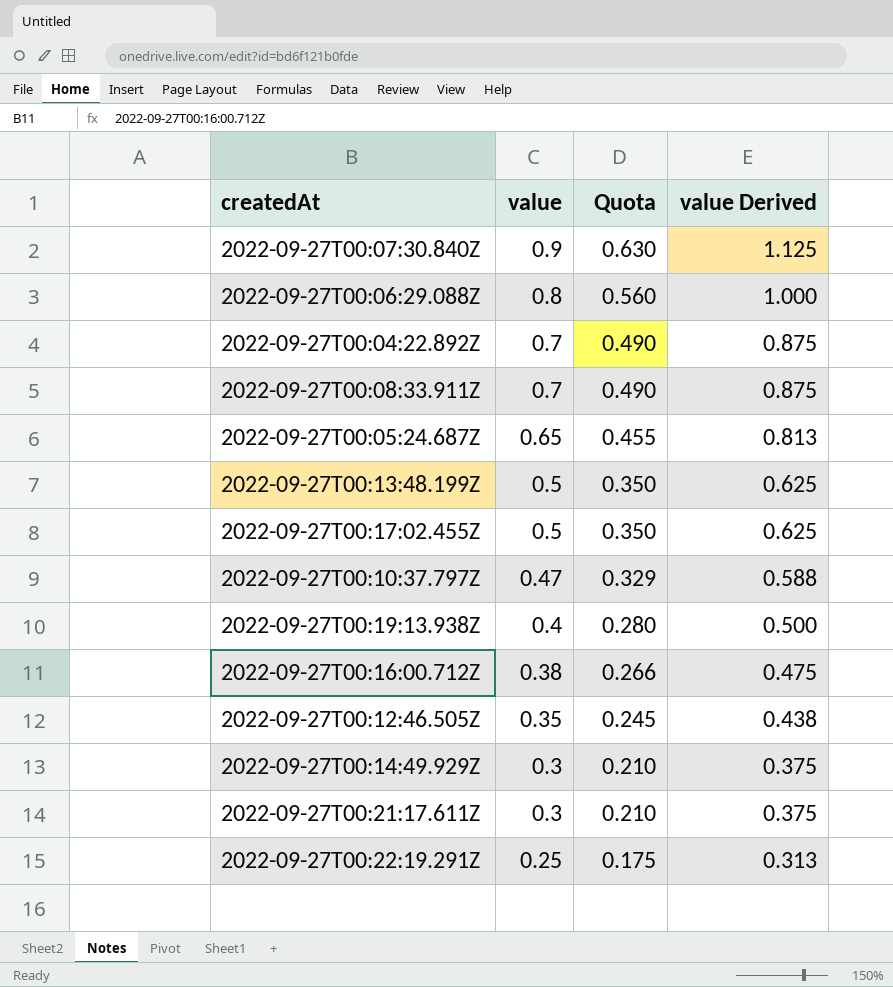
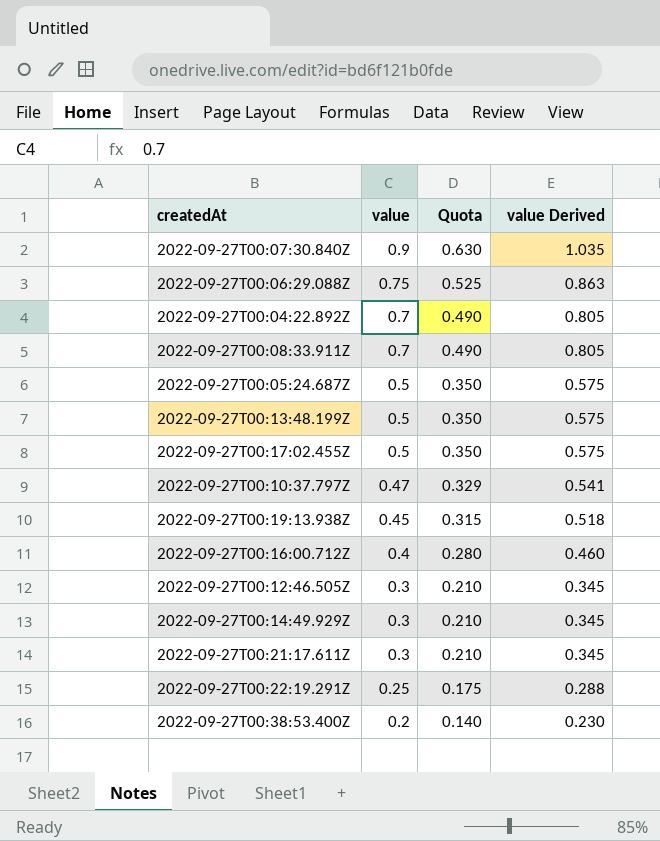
column value Derived | formula: [value] * 1.25 -> [value] * 1.15
2022-09-27T00:06:29.088Z | value: 0.8 -> 0.75
2022-09-27T00:06:29.088Z | Quota: 0.560 -> 0.525
2022-09-27T00:05:24.687Z | value: 0.65 -> 0.5
2022-09-27T00:05:24.687Z | Quota: 0.455 -> 0.350
2022-09-27T00:19:13.938Z | value: 0.4 -> 0.45
2022-09-27T00:19:13.938Z | Quota: 0.280 -> 0.315
2022-09-27T00:16:00.712Z | value: 0.38 -> 0.4
2022-09-27T00:16:00.712Z | Quota: 0.266 -> 0.280
2022-09-27T00:12:46.505Z | value: 0.35 -> 0.3
2022-09-27T00:12:46.505Z | Quota: 0.245 -> 0.210
row 2022-09-27T00:38:53.400Z: none -> 0.2 | 0.140 | 0.230

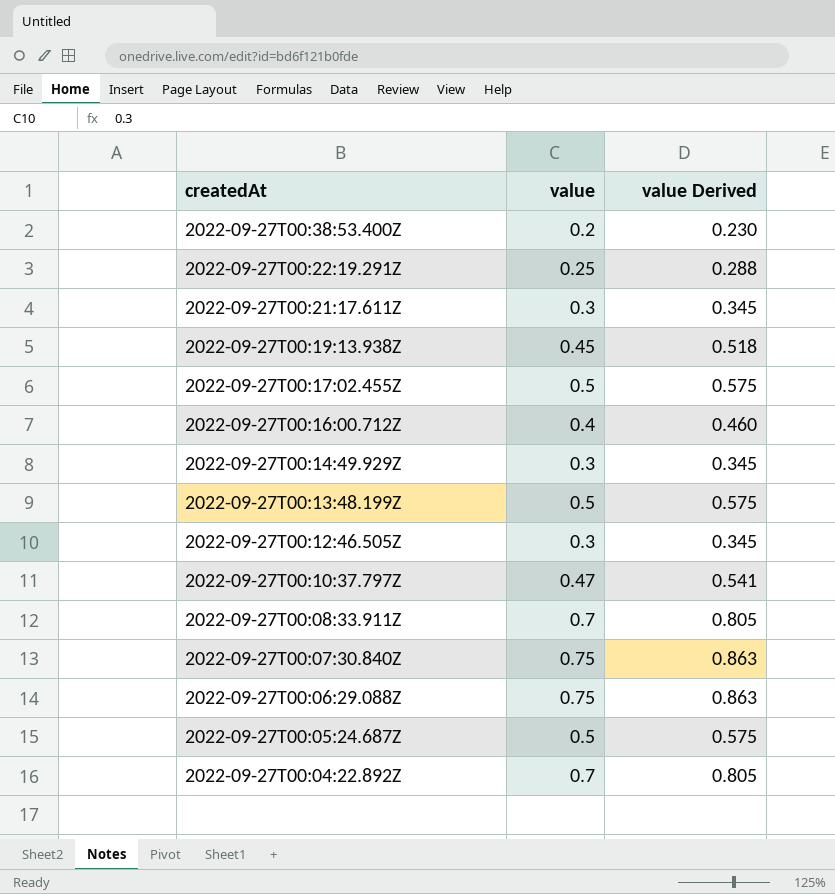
row order: value descending -> createdAt descending
column Quota | formula: [value] * 0.7 -> none
2022-09-27T00:07:30.840Z | value: 0.9 -> 0.75
2022-09-27T00:07:30.840Z | value Derived: 1.035 -> 0.863

